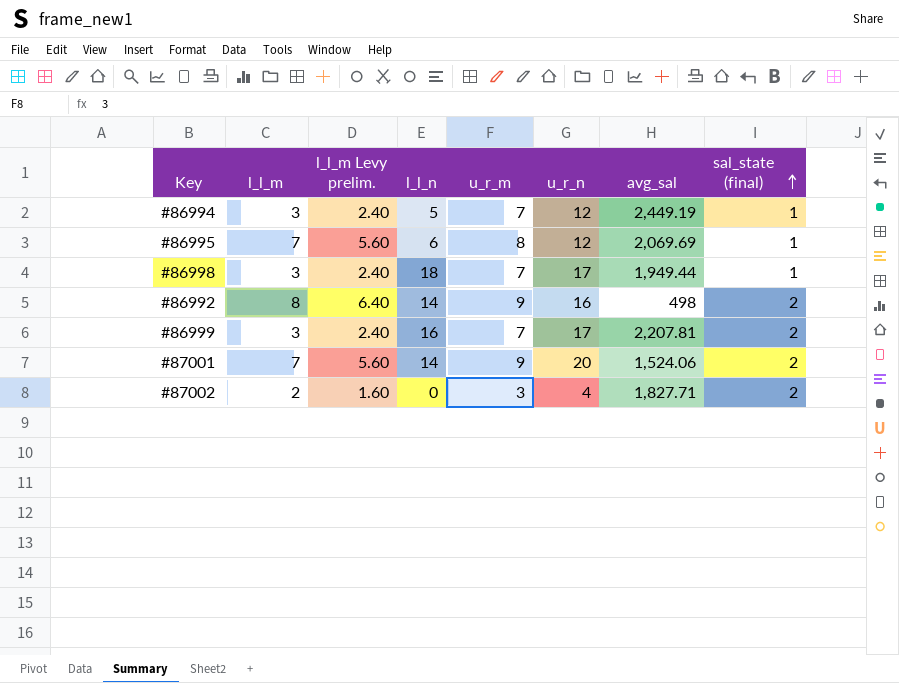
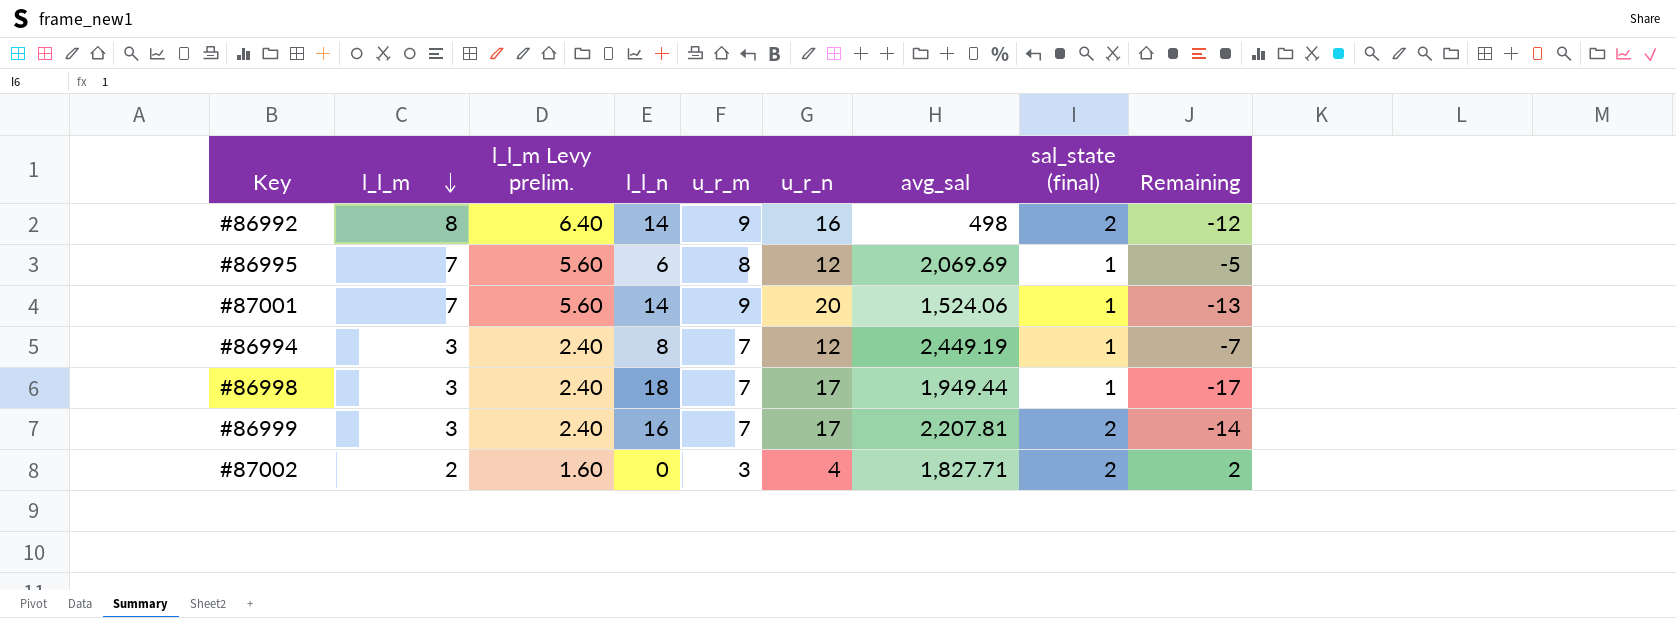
row order: sal_state (final) ascending -> l_l_m descending
column Remaining | formula: none -> [sal_state (final)] - [l_l_n]
#87001 | sal_state (final): 2 -> 1
#86994 | l_l_n: 5 -> 8

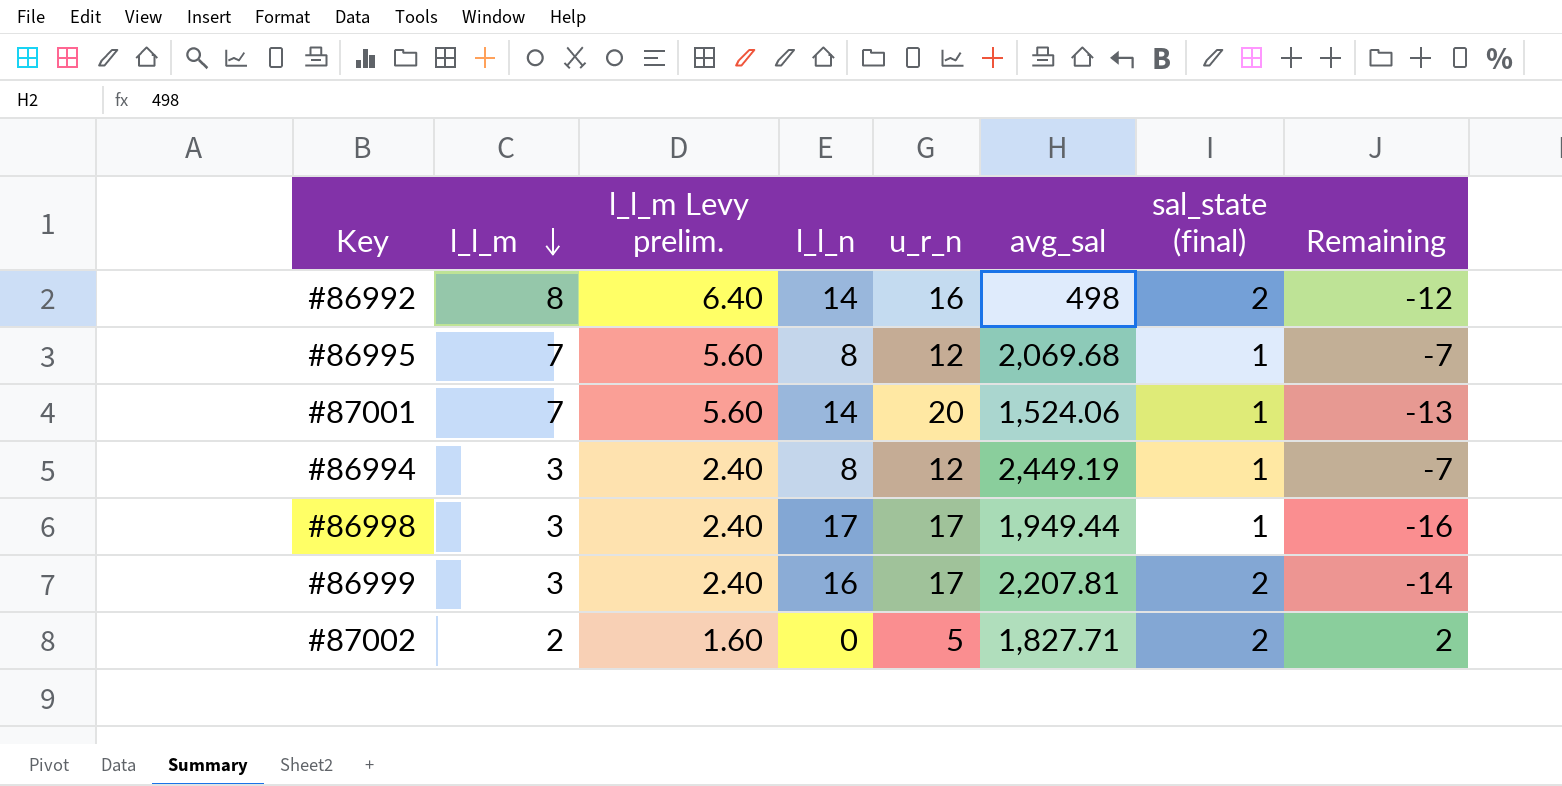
column u_r_m | position: 5 -> none
#86995 | l_l_n: 6 -> 8
#86995 | avg_sal: 2,069.69 -> 2,069.68
#86995 | Remaining: -5 -> -7
#86998 | l_l_n: 18 -> 17
#86998 | Remaining: -17 -> -16
#87002 | u_r_n: 4 -> 5

